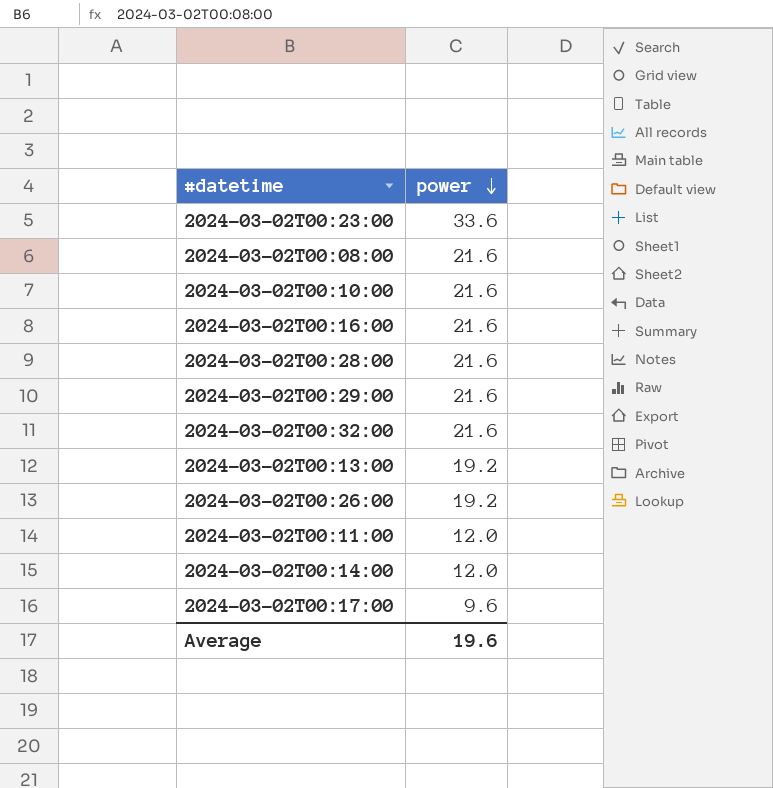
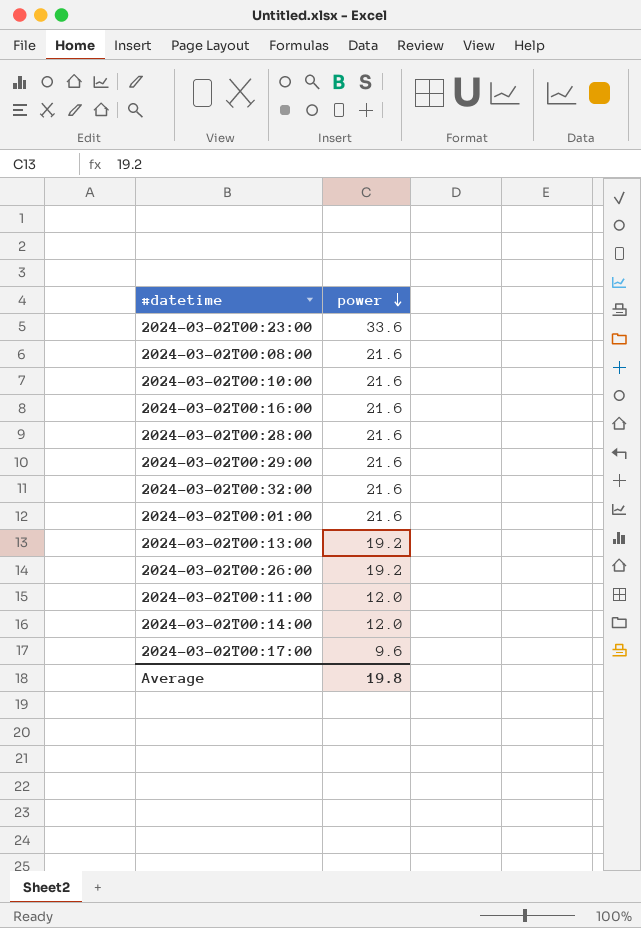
row 2024-03-02T00:01:00: none -> 21.6
Average | power: 19.6 -> 19.8

